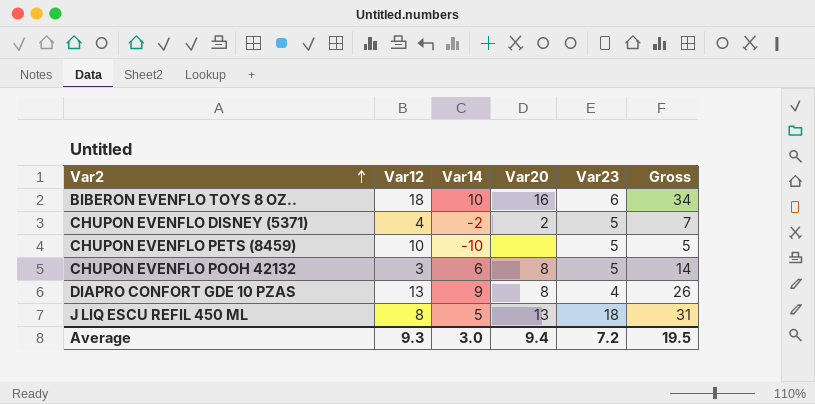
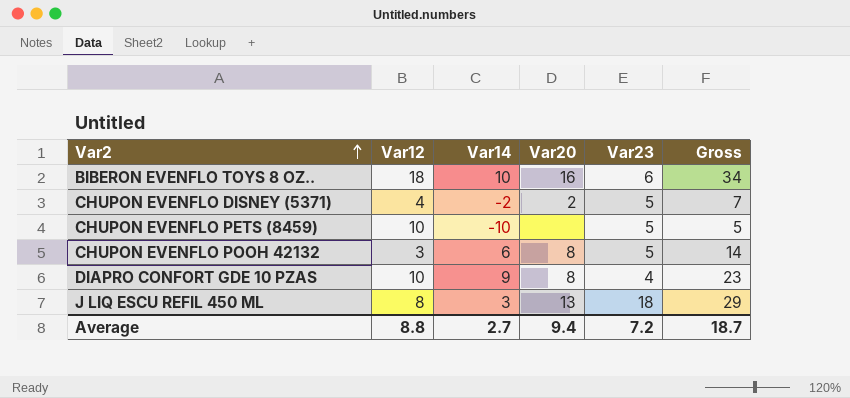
DIAPRO CONFORT GDE 10 PZAS | Var12: 13 -> 10
DIAPRO CONFORT GDE 10 PZAS | Gross: 26 -> 23
J LIQ ESCU REFIL 450 ML | Var14: 5 -> 3
J LIQ ESCU REFIL 450 ML | Gross: 31 -> 29
Average | Var12: 9.3 -> 8.8
Average | Var14: 3.0 -> 2.7
Average | Gross: 19.5 -> 18.7

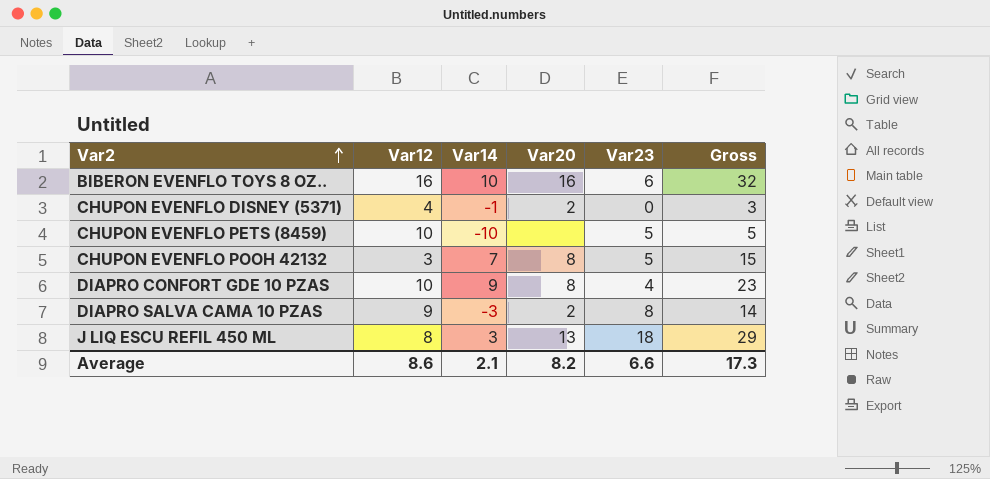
BIBERON EVENFLO TOYS 8 OZ.. | Var12: 18 -> 16
BIBERON EVENFLO TOYS 8 OZ.. | Gross: 34 -> 32
CHUPON EVENFLO DISNEY (5371) | Var14: -2 -> -1
CHUPON EVENFLO DISNEY (5371) | Var23: 5 -> 0
CHUPON EVENFLO DISNEY (5371) | Gross: 7 -> 3
CHUPON EVENFLO POOH 42132 | Var14: 6 -> 7
CHUPON EVENFLO POOH 42132 | Gross: 14 -> 15
row DIAPRO SALVA CAMA 10 PZAS: none -> 9 | -3 | 2 | 8 | 14
Average | Var12: 8.8 -> 8.6
Average | Var14: 2.7 -> 2.1
Average | Var20: 9.4 -> 8.2
Average | Var23: 7.2 -> 6.6
Average | Gross: 18.7 -> 17.3

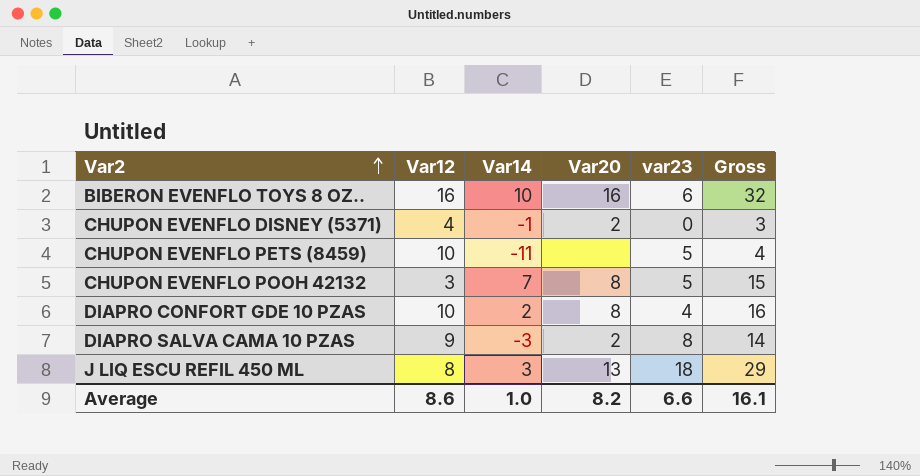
column name: Var23 -> var23
CHUPON EVENFLO PETS (8459) | Var14: -10 -> -11
CHUPON EVENFLO PETS (8459) | Gross: 5 -> 4
DIAPRO CONFORT GDE 10 PZAS | Var14: 9 -> 2
DIAPRO CONFORT GDE 10 PZAS | Gross: 23 -> 16
Average | Var14: 2.1 -> 1.0
Average | Gross: 17.3 -> 16.1

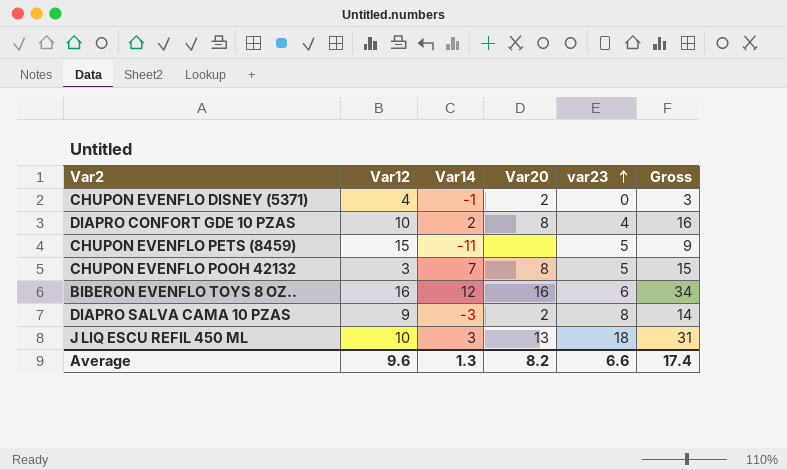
row order: Var2 ascending -> var23 ascending
CHUPON EVENFLO PETS (8459) | Var12: 10 -> 15
CHUPON EVENFLO PETS (8459) | Gross: 4 -> 9
BIBERON EVENFLO TOYS 8 OZ.. | Var14: 10 -> 12
BIBERON EVENFLO TOYS 8 OZ.. | Gross: 32 -> 34
J LIQ ESCU REFIL 450 ML | Var12: 8 -> 10
J LIQ ESCU REFIL 450 ML | Gross: 29 -> 31
Average | Var12: 8.6 -> 9.6
Average | Var14: 1.0 -> 1.3
Average | Gross: 16.1 -> 17.4

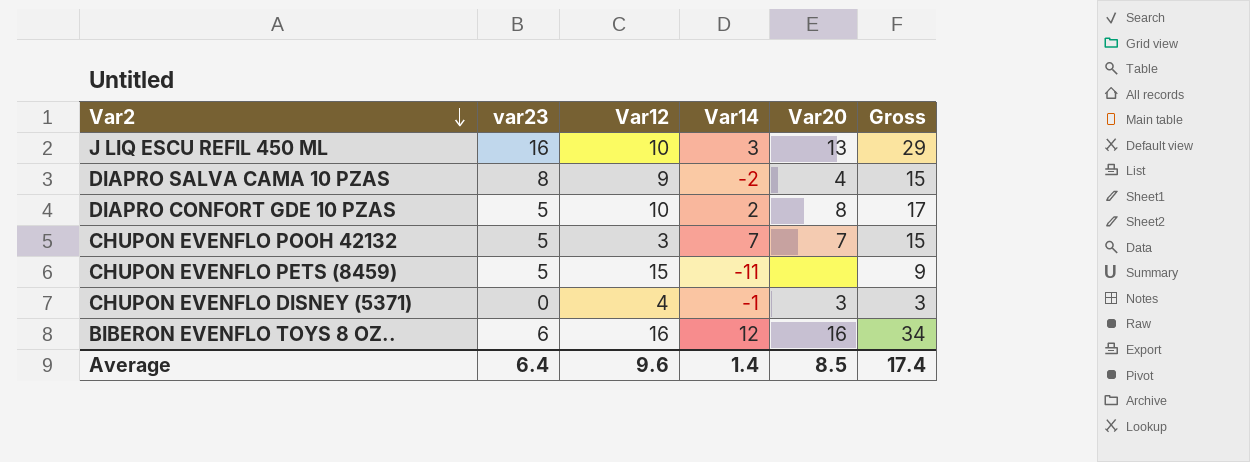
row order: var23 ascending -> Var2 descending
column var23 | position: 5 -> 2
J LIQ ESCU REFIL 450 ML | var23: 18 -> 16
J LIQ ESCU REFIL 450 ML | Gross: 31 -> 29
DIAPRO SALVA CAMA 10 PZAS | Var14: -3 -> -2
DIAPRO SALVA CAMA 10 PZAS | Var20: 2 -> 4
DIAPRO SALVA CAMA 10 PZAS | Gross: 14 -> 15
DIAPRO CONFORT GDE 10 PZAS | var23: 4 -> 5
DIAPRO CONFORT GDE 10 PZAS | Gross: 16 -> 17
CHUPON EVENFLO POOH 42132 | Var20: 8 -> 7
CHUPON EVENFLO DISNEY (5371) | Var20: 2 -> 3
Average | var23: 6.6 -> 6.4
Average | Var14: 1.3 -> 1.4
Average | Var20: 8.2 -> 8.5

